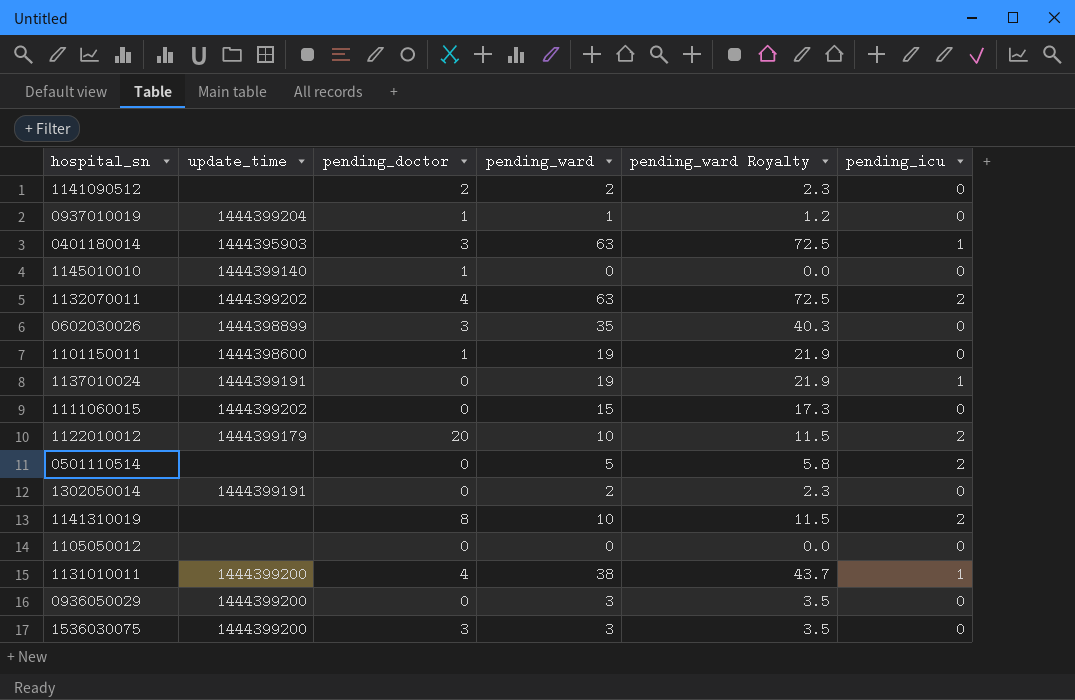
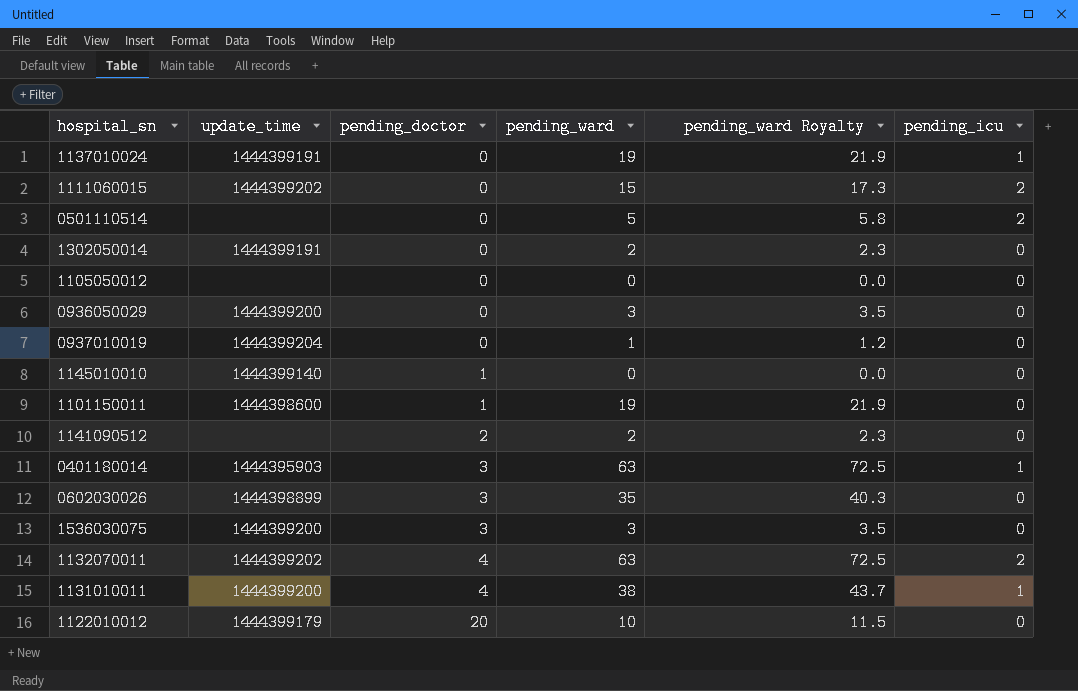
row order: none -> pending_doctor ascending
row 1141310019: none | 8 | 10 | 11.5 | 2 -> none
1111060015 | pending_icu: 0 -> 2
0937010019 | pending_doctor: 1 -> 0
1122010012 | pending_icu: 2 -> 0

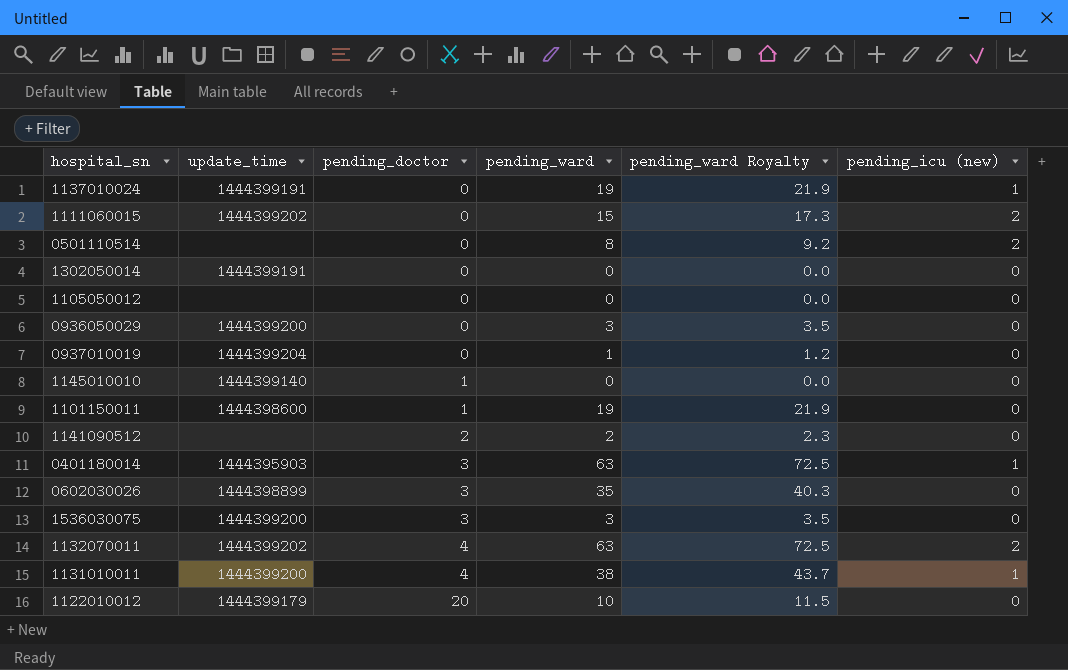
column name: pending_icu -> pending_icu (new)
0501110514 | pending_ward: 5 -> 8
0501110514 | pending_ward Royalty: 5.8 -> 9.2
1302050014 | pending_ward: 2 -> 0
1302050014 | pending_ward Royalty: 2.3 -> 0.0

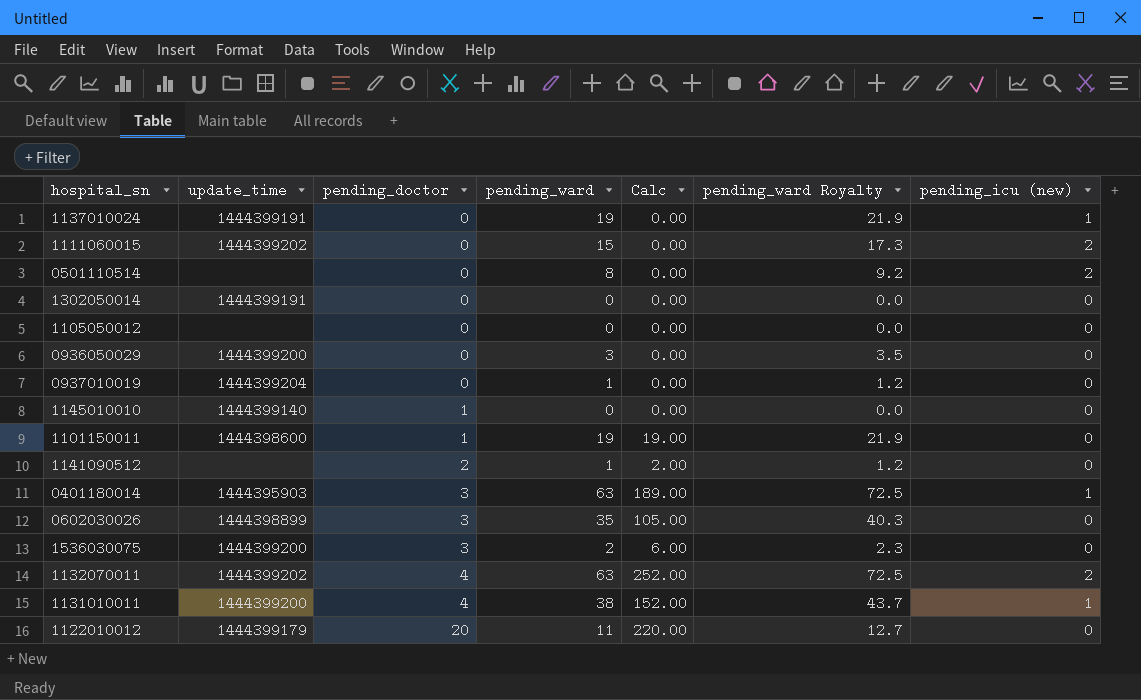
column Calc | formula: none -> [pending_doctor] * [pending_ward]
1141090512 | pending_ward: 2 -> 1
1141090512 | pending_ward Royalty: 2.3 -> 1.2
1536030075 | pending_ward: 3 -> 2
1536030075 | pending_ward Royalty: 3.5 -> 2.3
1122010012 | pending_ward: 10 -> 11
1122010012 | pending_ward Royalty: 11.5 -> 12.7

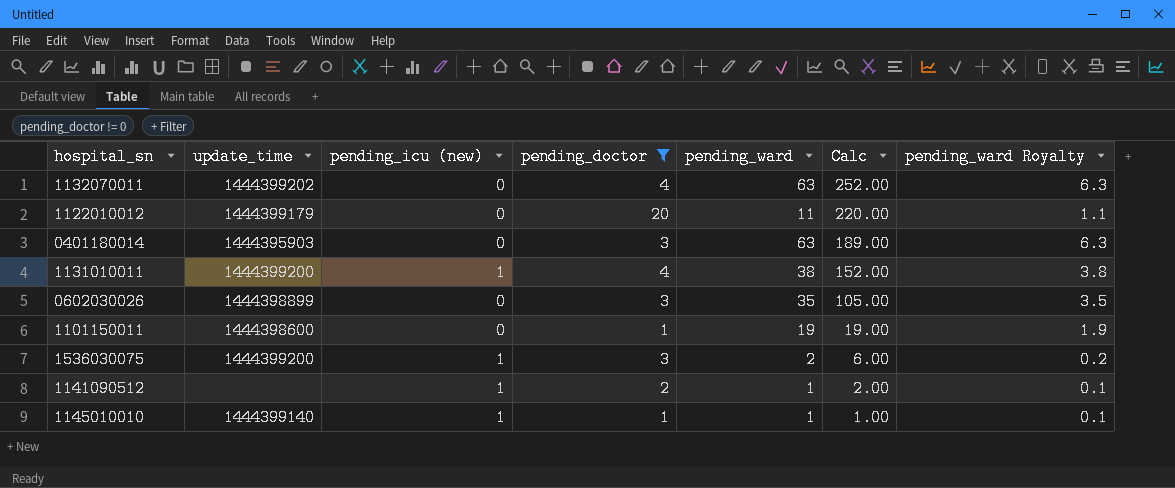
filter: none -> pending_doctor != 0
row order: pending_doctor ascending -> Calc descending
column pending_icu (new) | position: 7 -> 3
column pending_ward Royalty | formula: [pending_ward] * 1.15 -> [pending_ward] * 0.1
1132070011 | pending_icu (new): 2 -> 0
0401180014 | pending_icu (new): 1 -> 0
1536030075 | pending_icu (new): 0 -> 1
1141090512 | pending_icu (new): 0 -> 1
1145010010 | pending_icu (new): 0 -> 1
1145010010 | pending_ward: 0 -> 1
1145010010 | Calc: 0.00 -> 1.00

